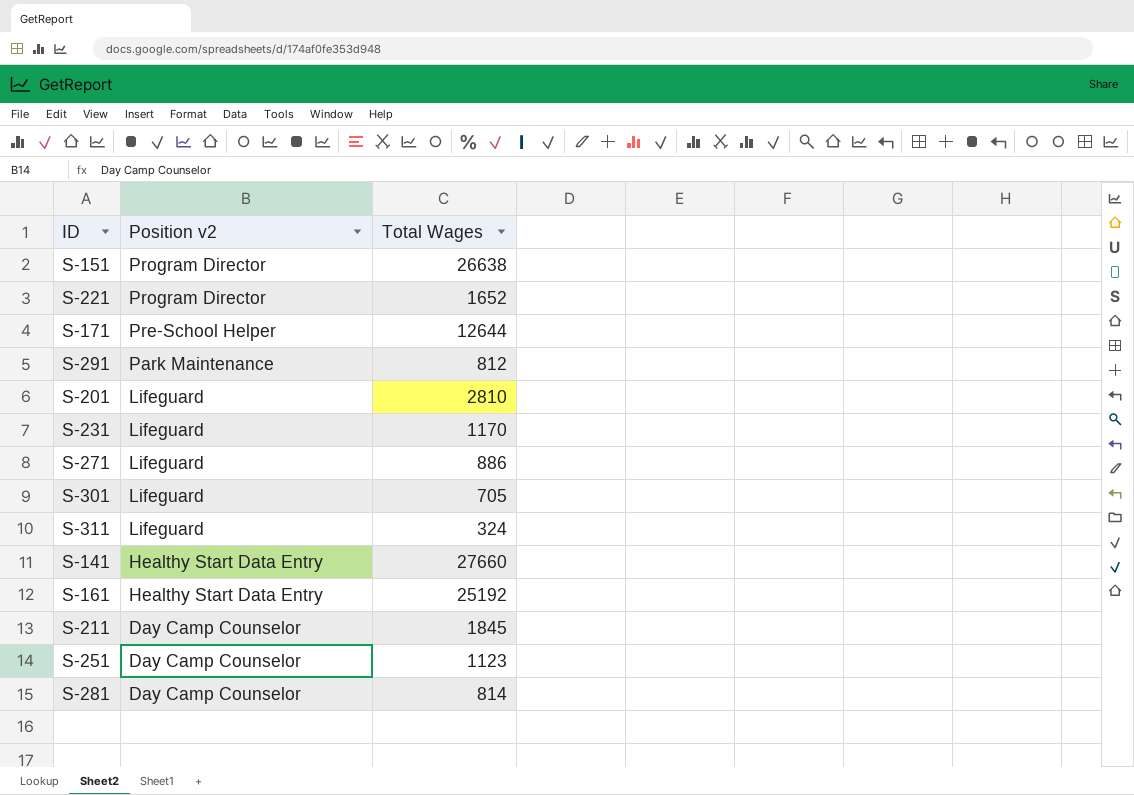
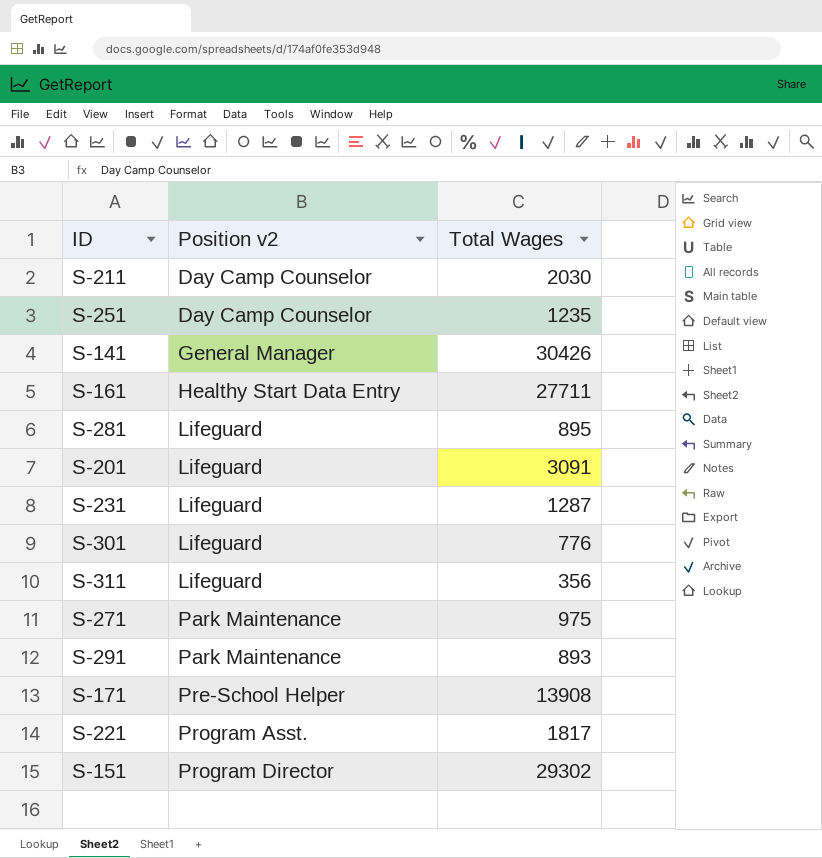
row order: Position v2 descending -> Position v2 ascending
S-211 | Total Wages: 1845 -> 2030
S-251 | Total Wages: 1123 -> 1235
S-141 | Position v2: Healthy Start Data Entry -> General Manager
S-141 | Total Wages: 27660 -> 30426
S-161 | Total Wages: 25192 -> 27711
S-281 | Position v2: Day Camp Counselor -> Lifeguard
S-281 | Total Wages: 814 -> 895
S-201 | Total Wages: 2810 -> 3091
S-231 | Total Wages: 1170 -> 1287
S-301 | Total Wages: 705 -> 776
S-311 | Total Wages: 324 -> 356
S-271 | Position v2: Lifeguard -> Park Maintenance
S-271 | Total Wages: 886 -> 975
S-291 | Total Wages: 812 -> 893
S-171 | Total Wages: 12644 -> 13908
S-221 | Position v2: Program Director -> Program Asst.
S-221 | Total Wages: 1652 -> 1817
S-151 | Total Wages: 26638 -> 29302

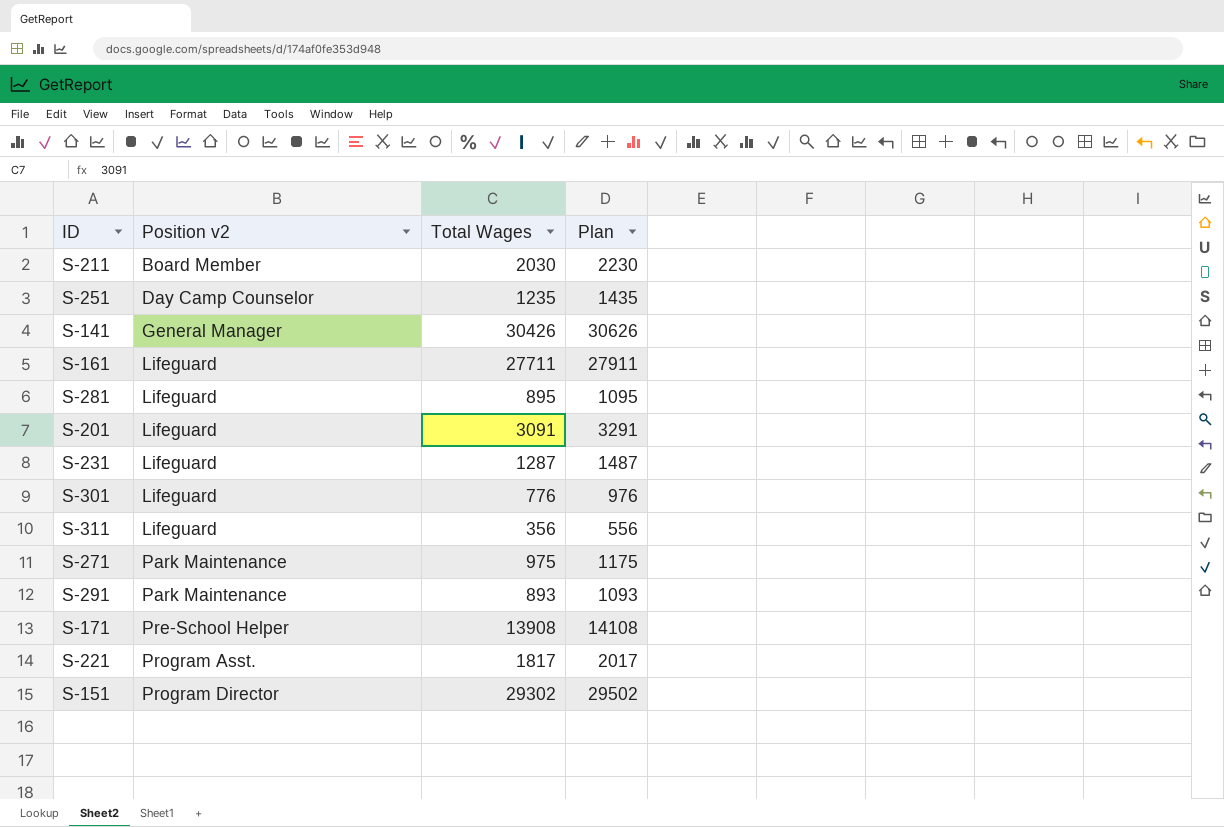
column Plan | formula: none -> [Total Wages] + 200
S-211 | Position v2: Day Camp Counselor -> Board Member
S-161 | Position v2: Healthy Start Data Entry -> Lifeguard

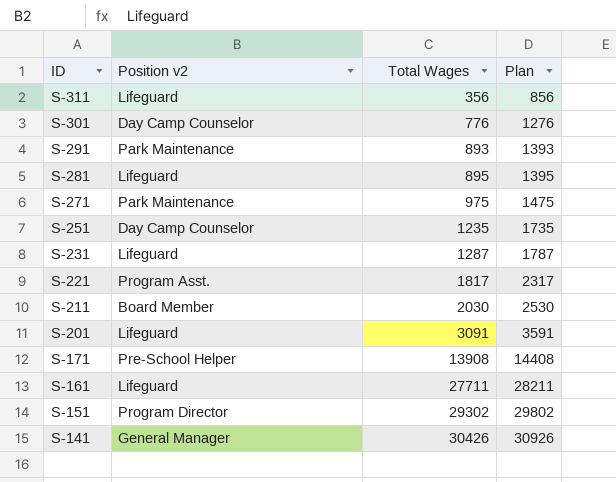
row order: Position v2 ascending -> ID descending
column Plan | formula: [Total Wages] + 200 -> [Total Wages] + 500
S-301 | Position v2: Lifeguard -> Day Camp Counselor

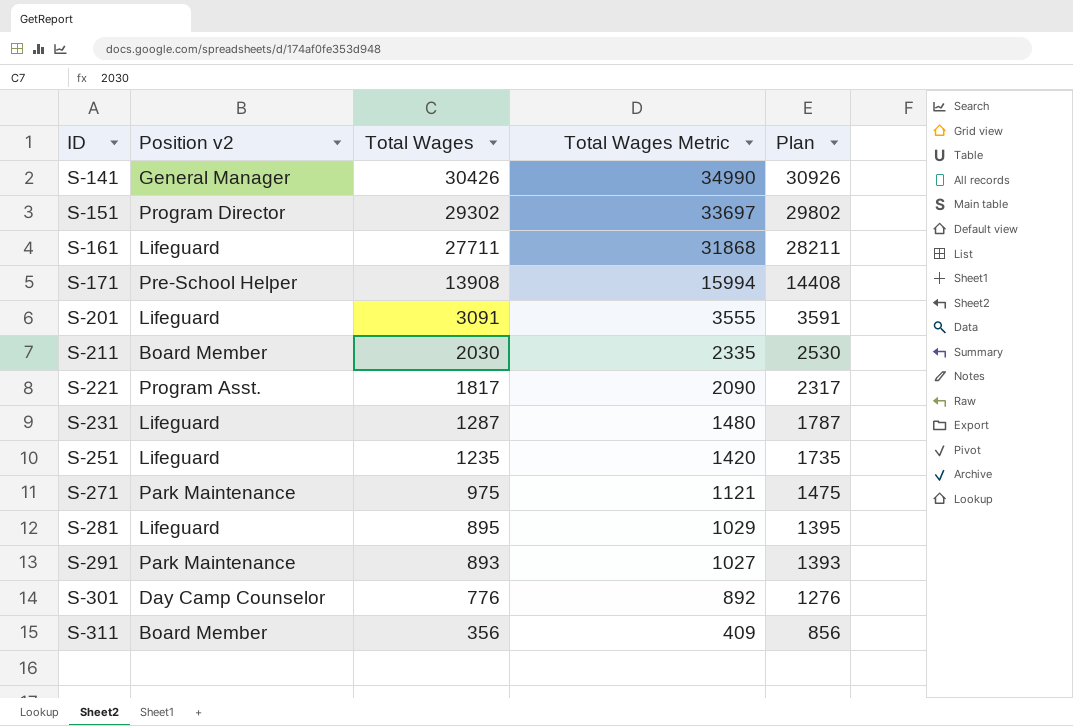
row order: ID descending -> ID ascending
column Total Wages Metric | formula: none -> [Total Wages] * 1.15
S-251 | Position v2: Day Camp Counselor -> Lifeguard
S-311 | Position v2: Lifeguard -> Board Member

